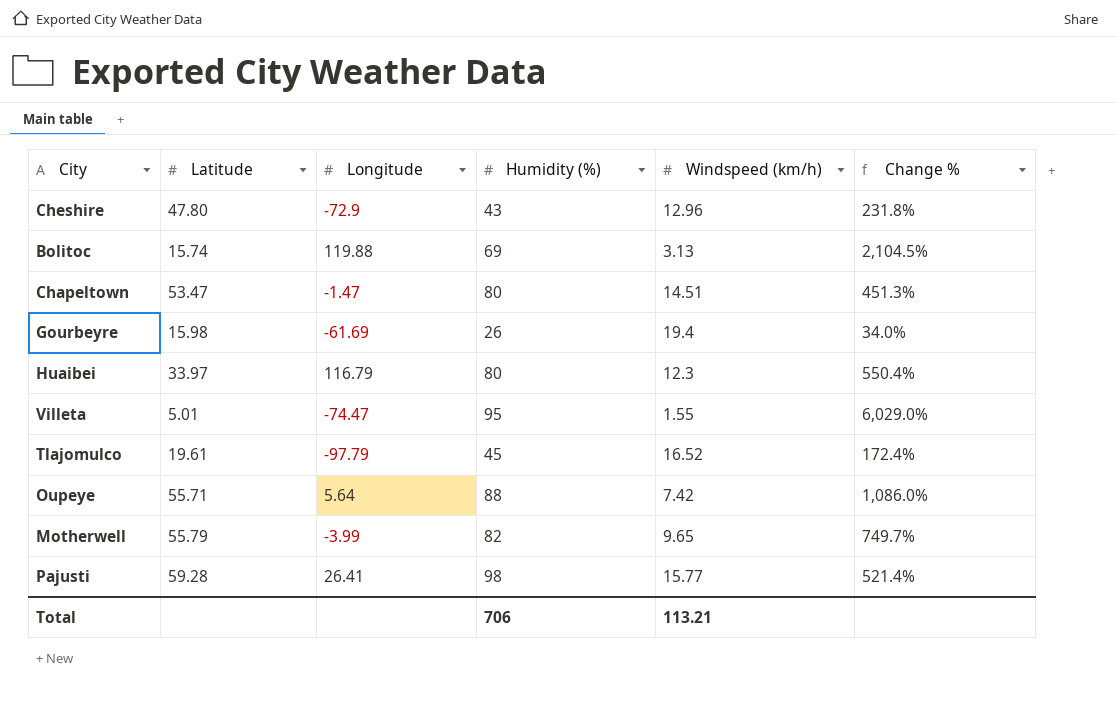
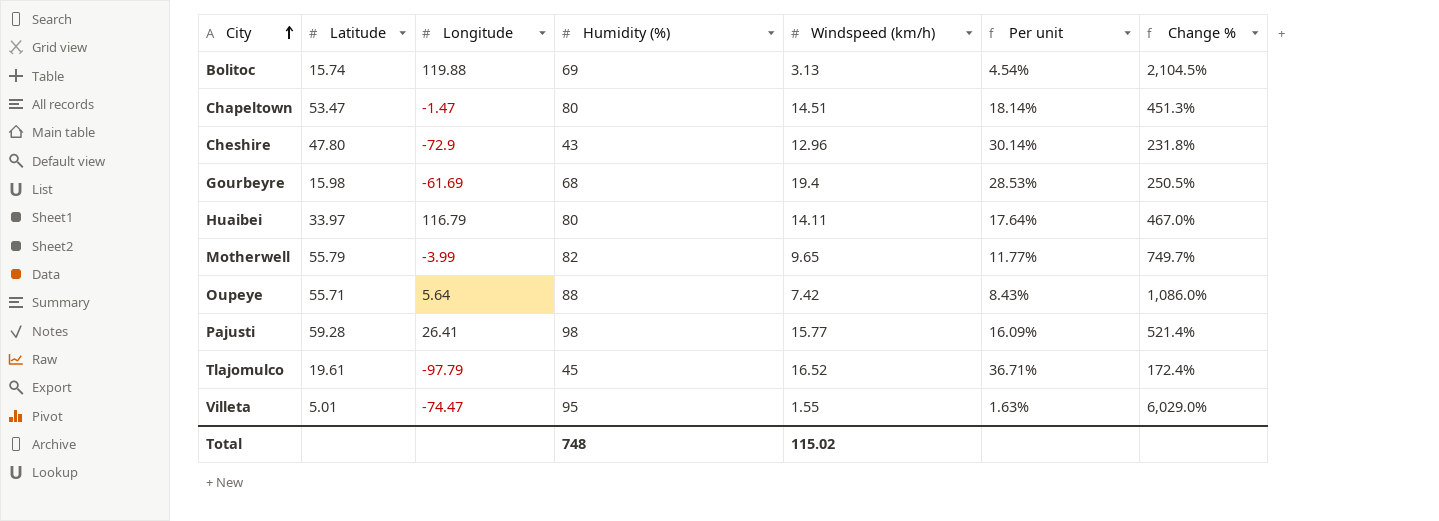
row order: none -> City ascending
column Per unit | formula: none -> [Windspeed (km/h)] / [Humidity (%)]
Gourbeyre | Humidity (%): 26 -> 68
Gourbeyre | Change %: 34.0% -> 250.5%
Huaibei | Windspeed (km/h): 12.3 -> 14.11
Huaibei | Change %: 550.4% -> 467.0%
Total | Humidity (%): 706 -> 748
Total | Windspeed (km/h): 113.21 -> 115.02

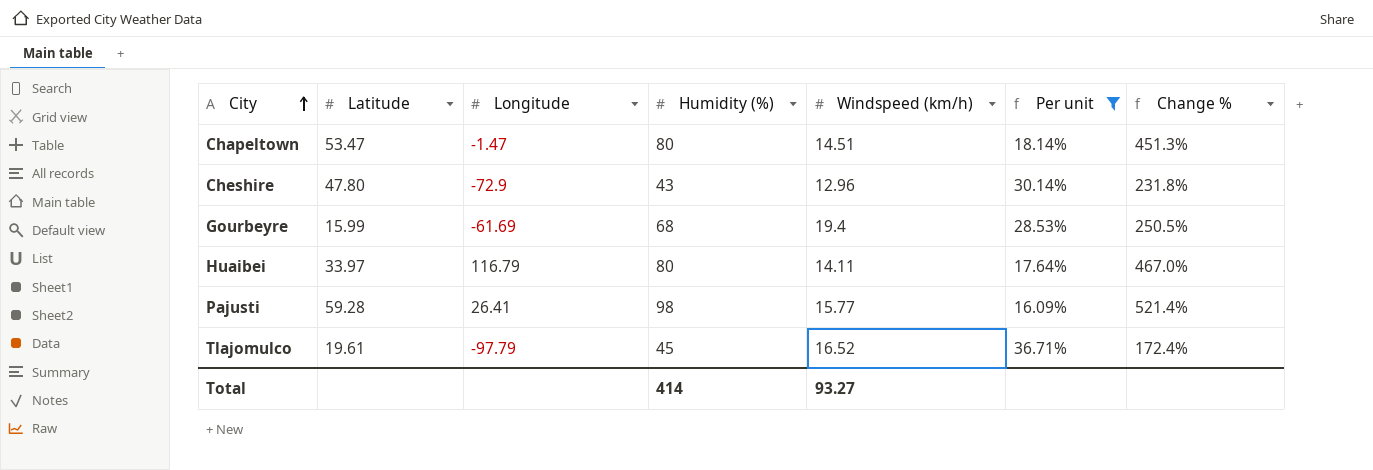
filter: none -> Per unit >= 16.09%
Gourbeyre | Latitude: 15.98 -> 15.99
Total | Humidity (%): 748 -> 414
Total | Windspeed (km/h): 115.02 -> 93.27

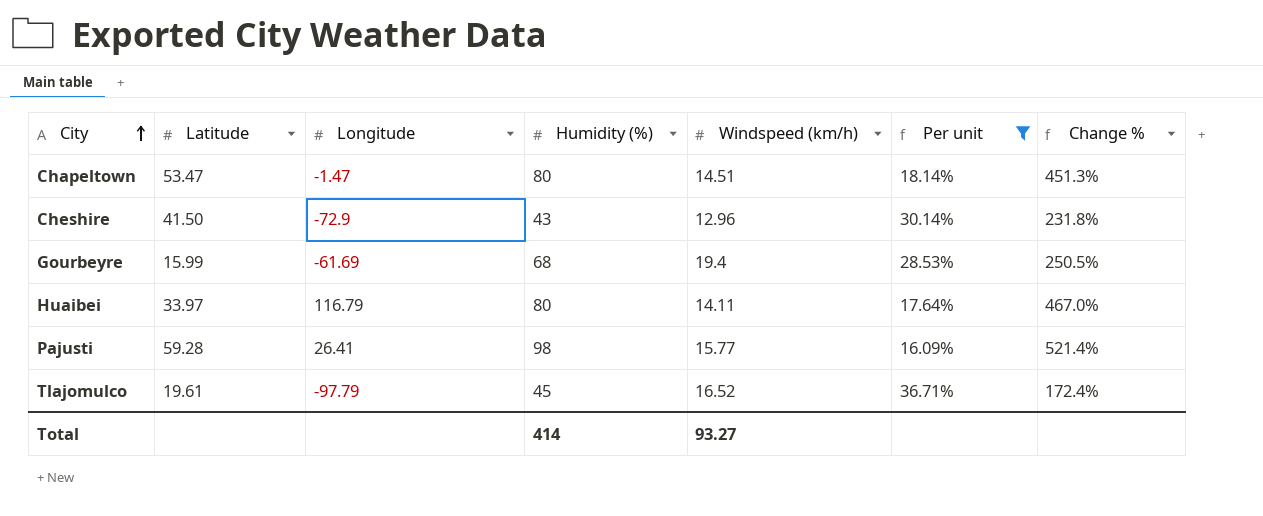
Cheshire | Latitude: 47.80 -> 41.50

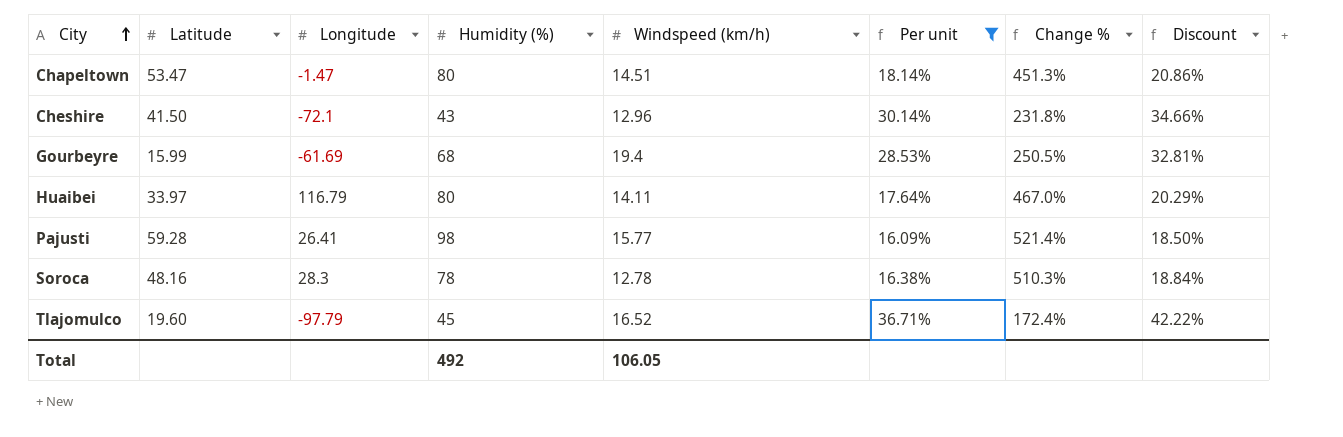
column Discount | formula: none -> [Per unit] * 1.15
Cheshire | Longitude: -72.9 -> -72.1
row Soroca: none -> 48.16 | 28.3 | 78 | 12.78 | 16.38% | 510.3% | 18.84%
Tlajomulco | Latitude: 19.61 -> 19.60
Total | Humidity (%): 414 -> 492
Total | Windspeed (km/h): 93.27 -> 106.05

